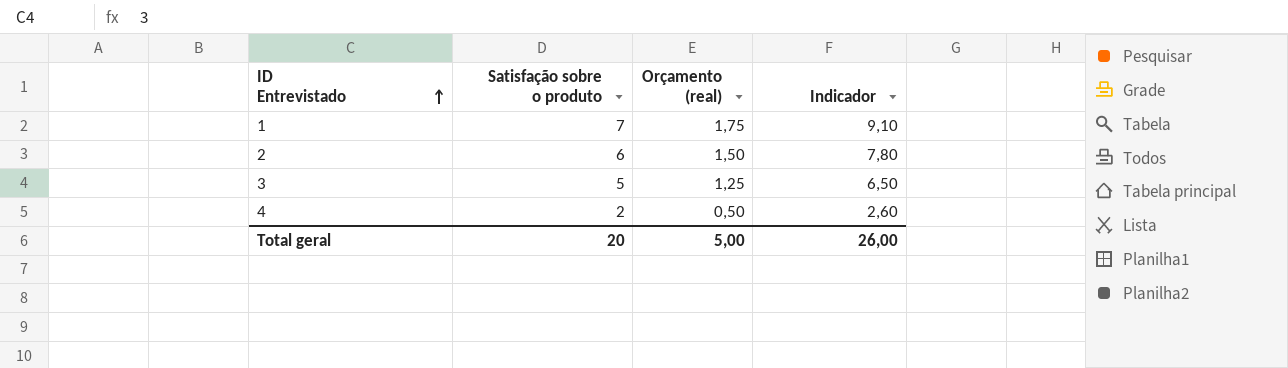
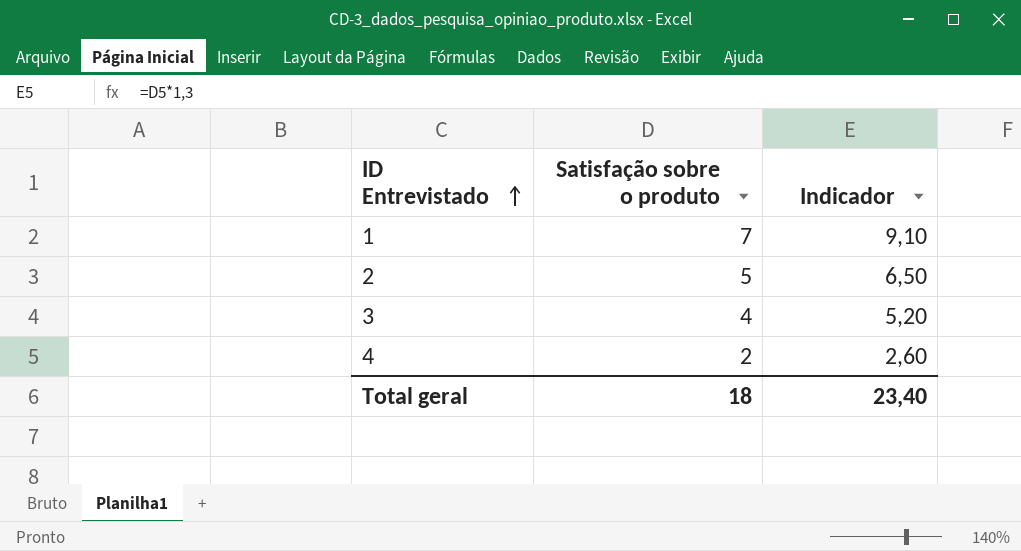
column Orçamento (real) | formula: [Satisfação sobre o produto] * 0,25 -> none
2 | Satisfação sobre o produto: 6 -> 5
2 | Indicador: 7,80 -> 6,50
3 | Satisfação sobre o produto: 5 -> 4
3 | Indicador: 6,50 -> 5,20
Total geral | Satisfação sobre o produto: 20 -> 18
Total geral | Indicador: 26,00 -> 23,40

